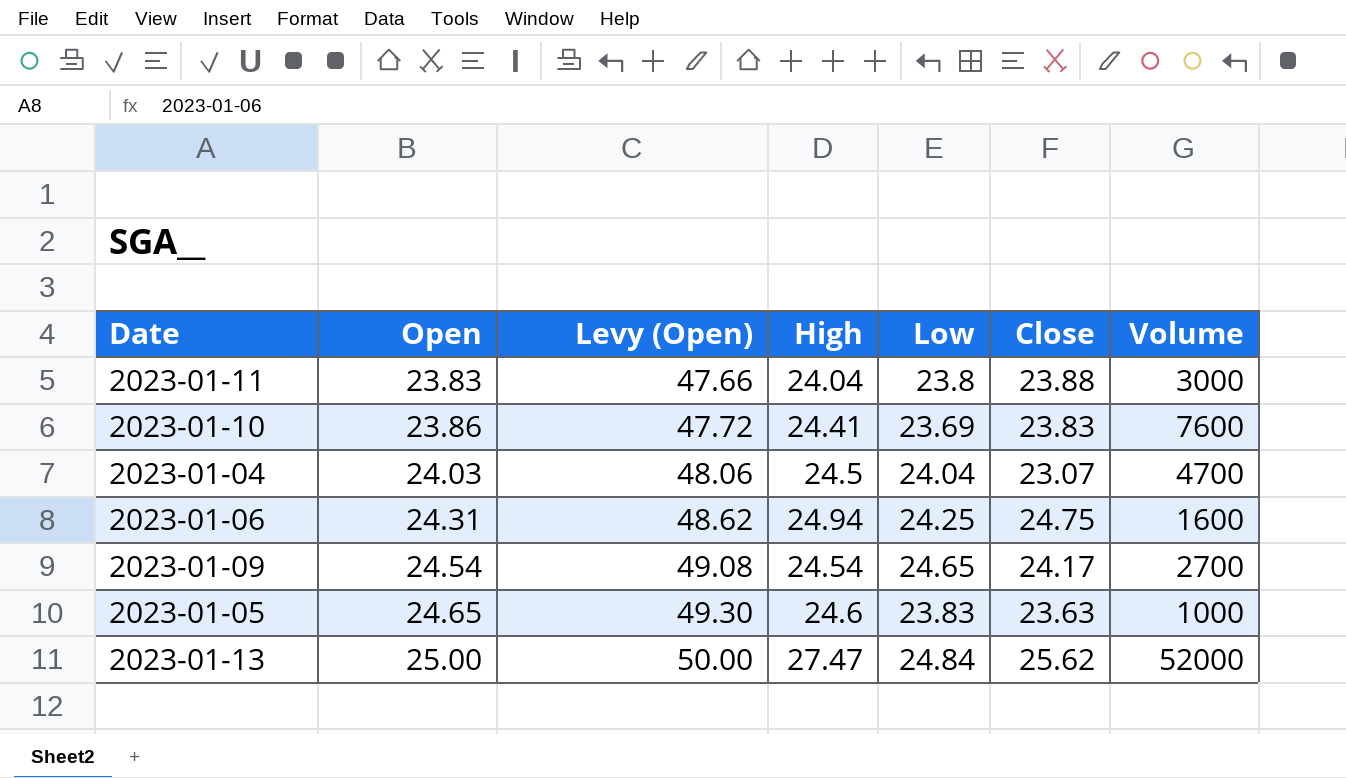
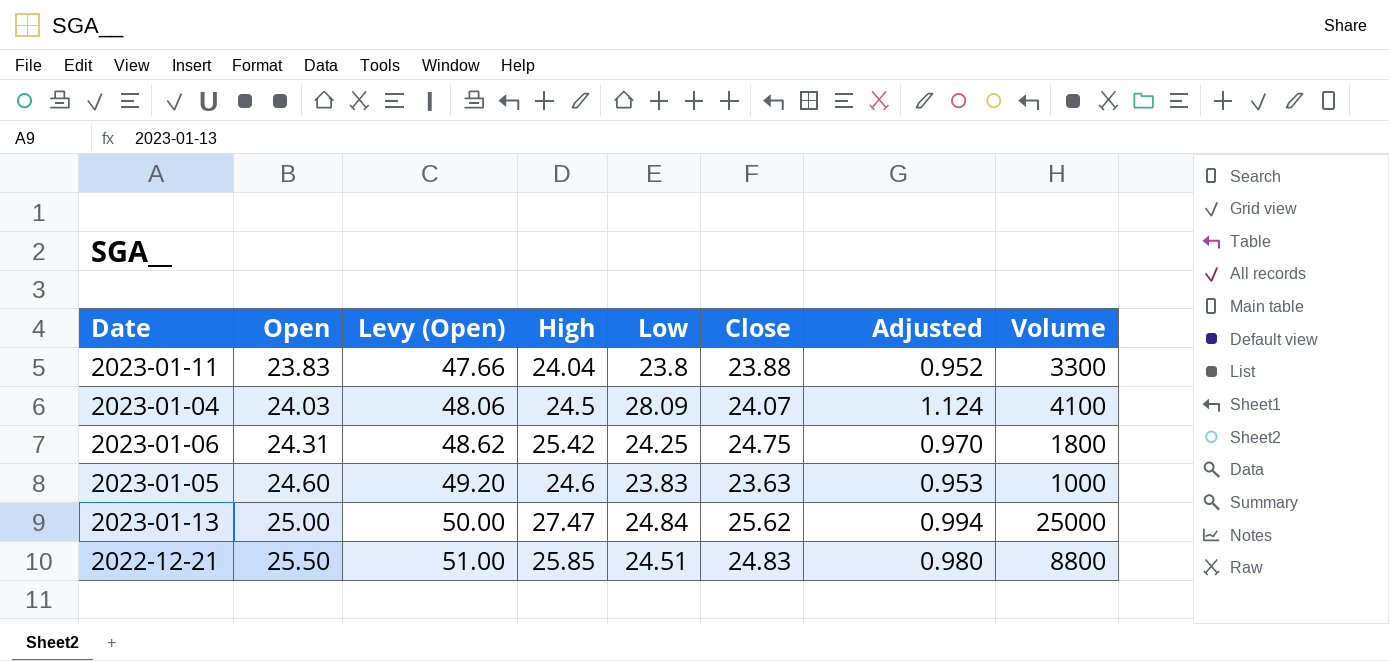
column Adjusted | formula: none -> [Low] * 0.04
row 2023-01-10: 23.86 | 47.72 | 24.41 | 23.69 | 23.83 | 7600 -> none
row 2023-01-09: 24.54 | 49.08 | 24.54 | 24.65 | 24.17 | 2700 -> none
2023-01-11 | Volume: 3000 -> 3300
2023-01-04 | Low: 24.04 -> 28.09
2023-01-04 | Close: 23.07 -> 24.07
2023-01-04 | Volume: 4700 -> 4100
2023-01-06 | High: 24.94 -> 25.42
2023-01-06 | Volume: 1600 -> 1800
2023-01-05 | Open: 24.65 -> 24.60
2023-01-05 | Levy (Open): 49.30 -> 49.20
2023-01-13 | Volume: 52000 -> 25000
row 2022-12-21: none -> 25.50 | 51.00 | 25.85 | 24.51 | 24.83 | 0.980 | 8800

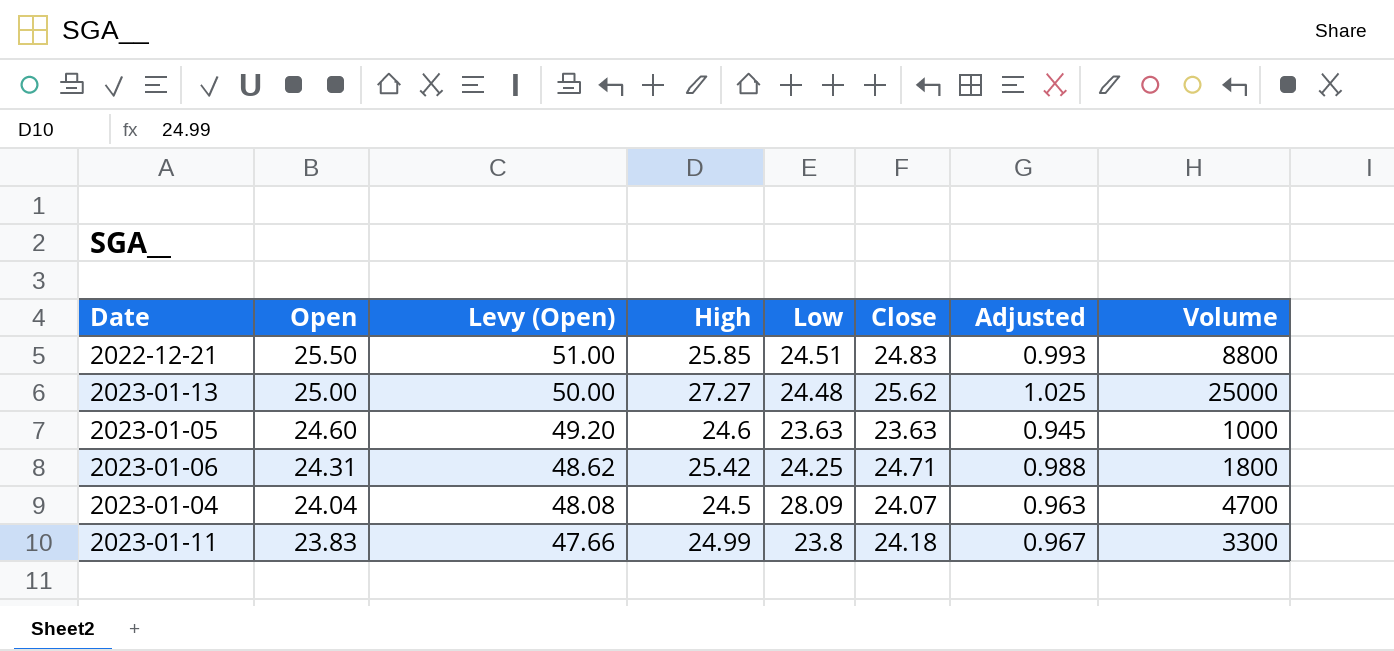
row order: Open ascending -> Open descending
column Adjusted | formula: [Low] * 0.04 -> [Close] * 0.04
2023-01-13 | High: 27.47 -> 27.27
2023-01-13 | Low: 24.84 -> 24.48
2023-01-05 | Low: 23.83 -> 23.63
2023-01-06 | Close: 24.75 -> 24.71
2023-01-04 | Open: 24.03 -> 24.04
2023-01-04 | Levy (Open): 48.06 -> 48.08
2023-01-04 | Volume: 4100 -> 4700
2023-01-11 | High: 24.04 -> 24.99
2023-01-11 | Close: 23.88 -> 24.18

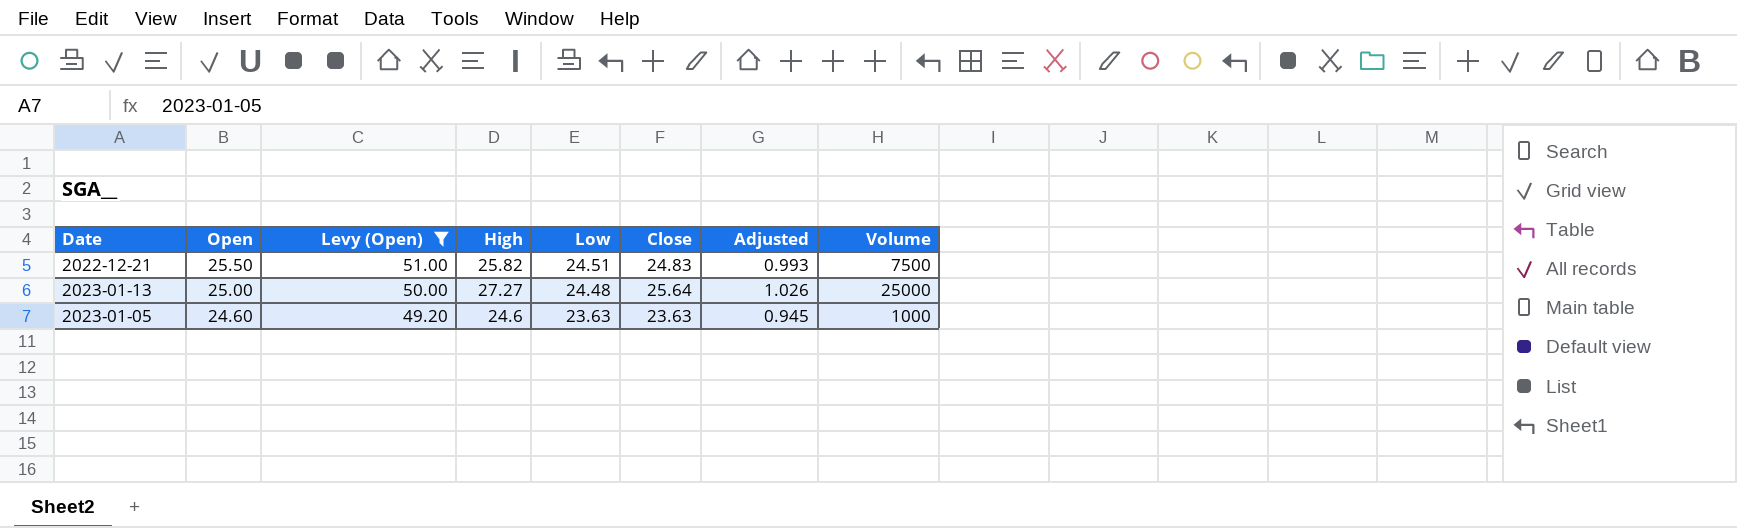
filter: none -> Levy (Open) >= 49.20
2022-12-21 | High: 25.85 -> 25.82
2022-12-21 | Volume: 8800 -> 7500
2023-01-13 | Close: 25.62 -> 25.64
2023-01-13 | Adjusted: 1.025 -> 1.026

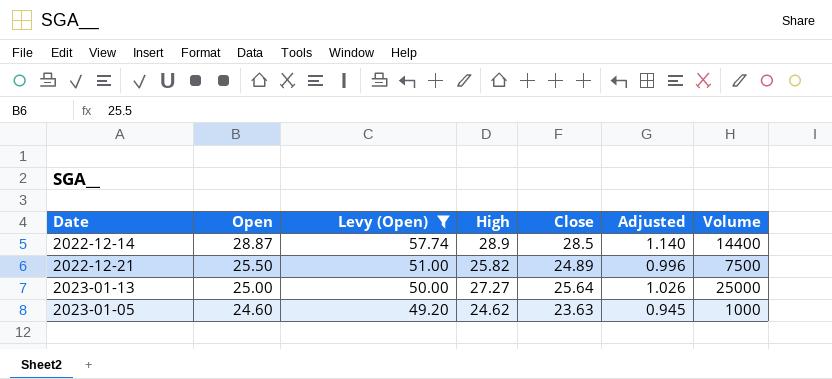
column Low | position: 5 -> none
row 2022-12-14: none -> 28.87 | 57.74 | 28.9 | 28.5 | 1.140 | 14400
2022-12-21 | Close: 24.83 -> 24.89
2022-12-21 | Adjusted: 0.993 -> 0.996
2023-01-05 | High: 24.6 -> 24.62

